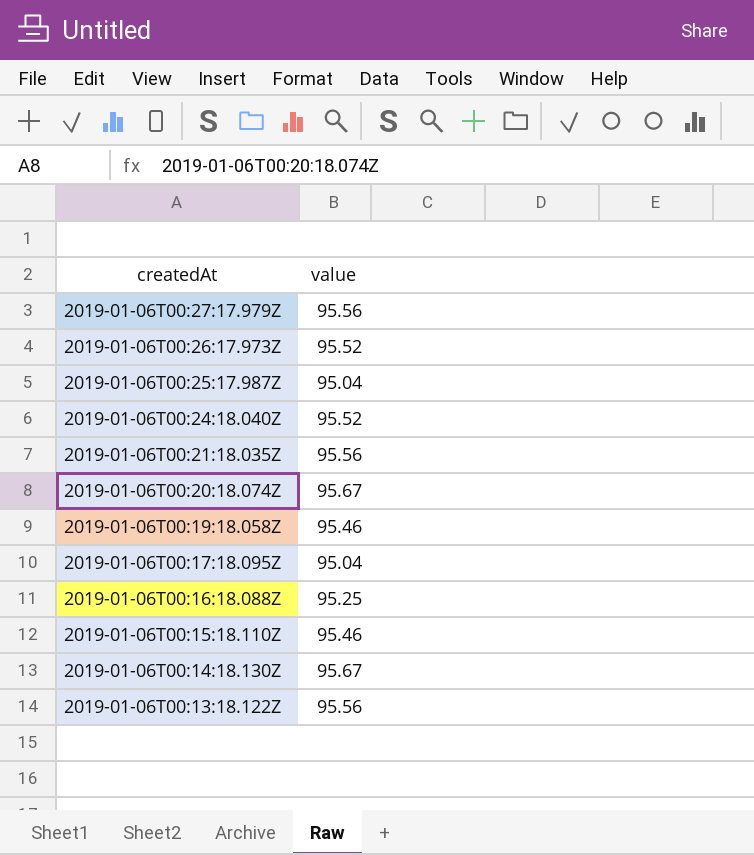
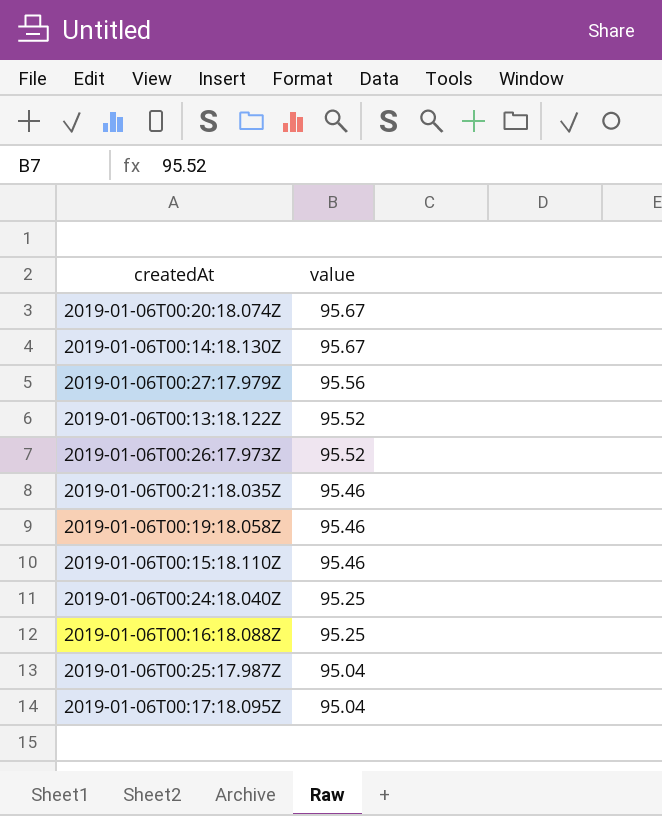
row order: createdAt descending -> value descending
2019-01-06T00:13:18.122Z | value: 95.56 -> 95.52
2019-01-06T00:21:18.035Z | value: 95.56 -> 95.46
2019-01-06T00:24:18.040Z | value: 95.52 -> 95.25

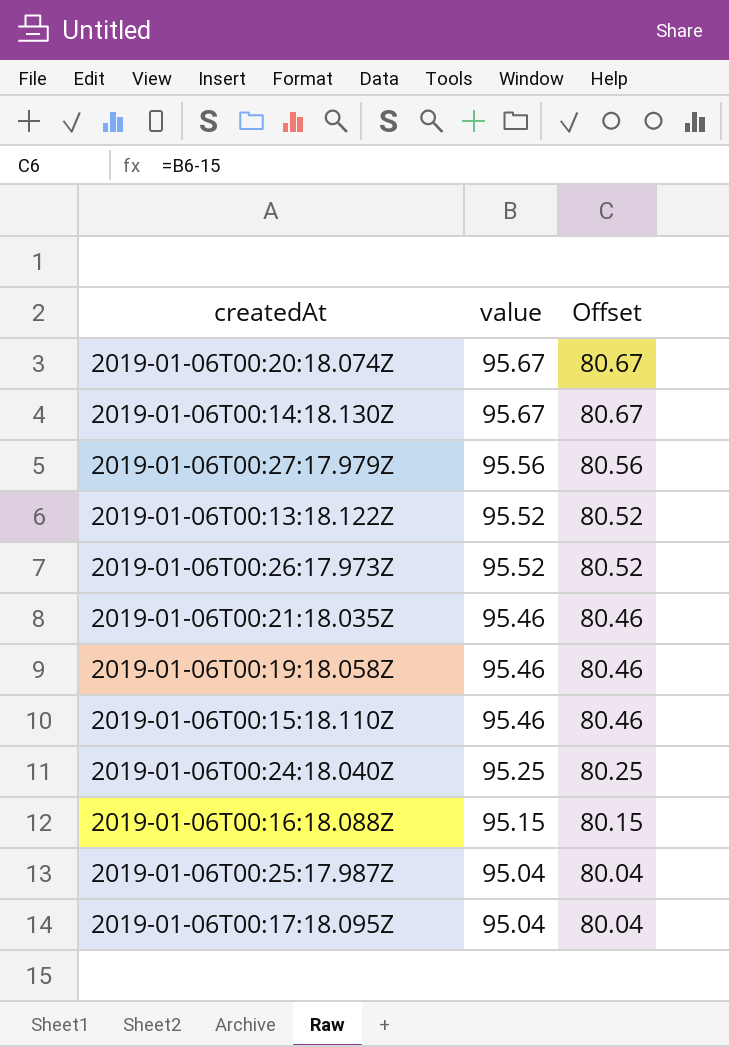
column Offset | formula: none -> [value] - 15
2019-01-06T00:16:18.088Z | value: 95.25 -> 95.15

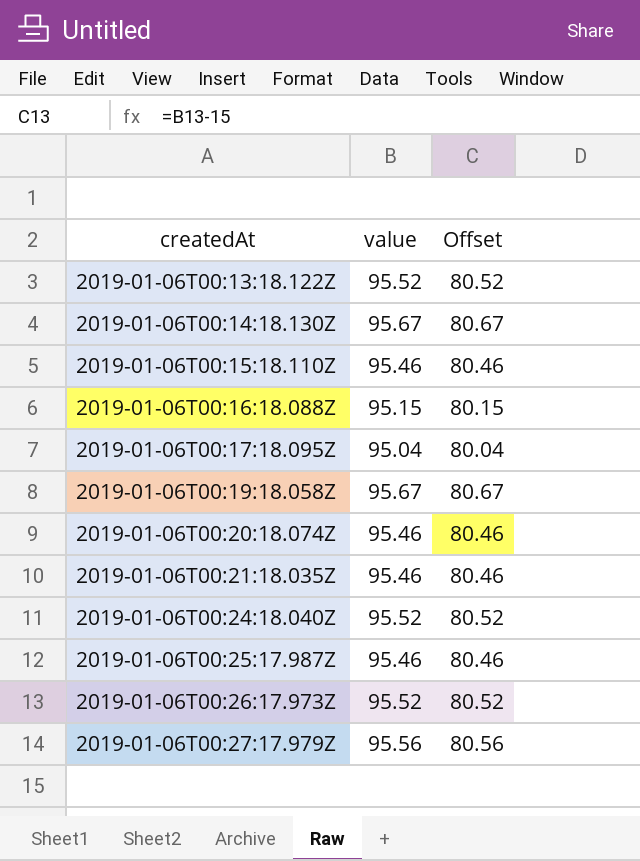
row order: value descending -> createdAt ascending
2019-01-06T00:19:18.058Z | value: 95.46 -> 95.67
2019-01-06T00:19:18.058Z | Offset: 80.46 -> 80.67
2019-01-06T00:20:18.074Z | value: 95.67 -> 95.46
2019-01-06T00:20:18.074Z | Offset: 80.67 -> 80.46
2019-01-06T00:24:18.040Z | value: 95.25 -> 95.52
2019-01-06T00:24:18.040Z | Offset: 80.25 -> 80.52
2019-01-06T00:25:17.987Z | value: 95.04 -> 95.46
2019-01-06T00:25:17.987Z | Offset: 80.04 -> 80.46

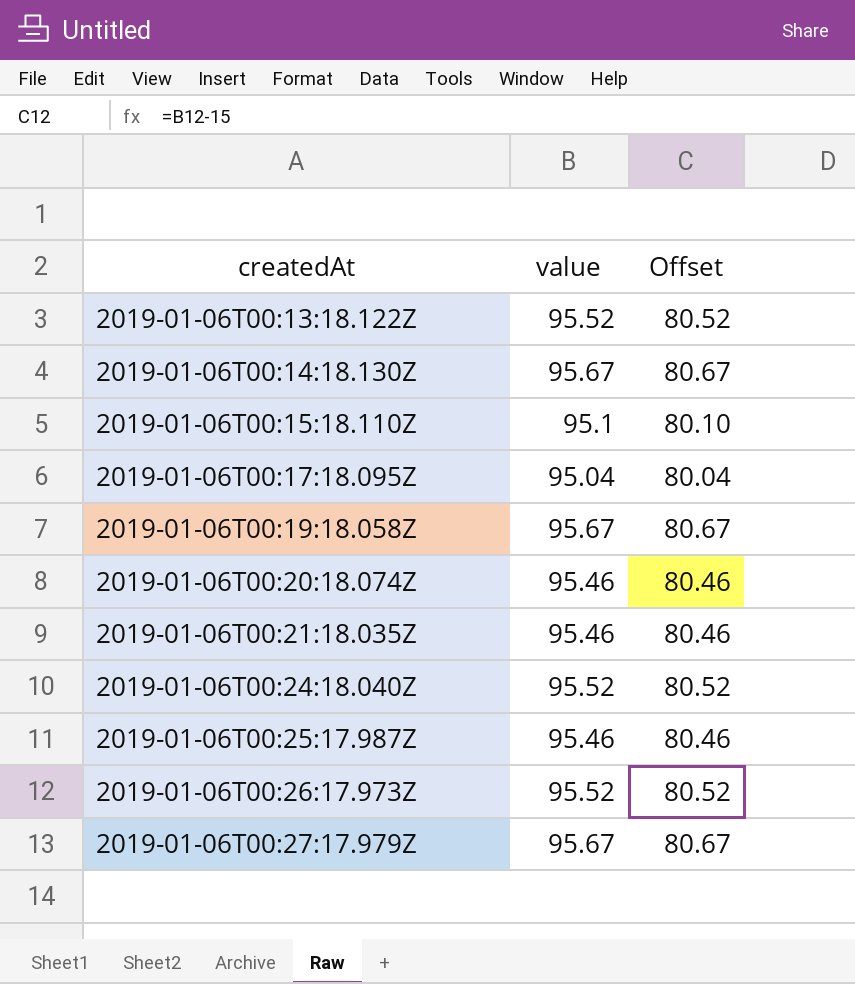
row 2019-01-06T00:16:18.088Z: 95.15 | 80.15 -> none
2019-01-06T00:15:18.110Z | value: 95.46 -> 95.1
2019-01-06T00:15:18.110Z | Offset: 80.46 -> 80.10
2019-01-06T00:27:17.979Z | value: 95.56 -> 95.67
2019-01-06T00:27:17.979Z | Offset: 80.56 -> 80.67

